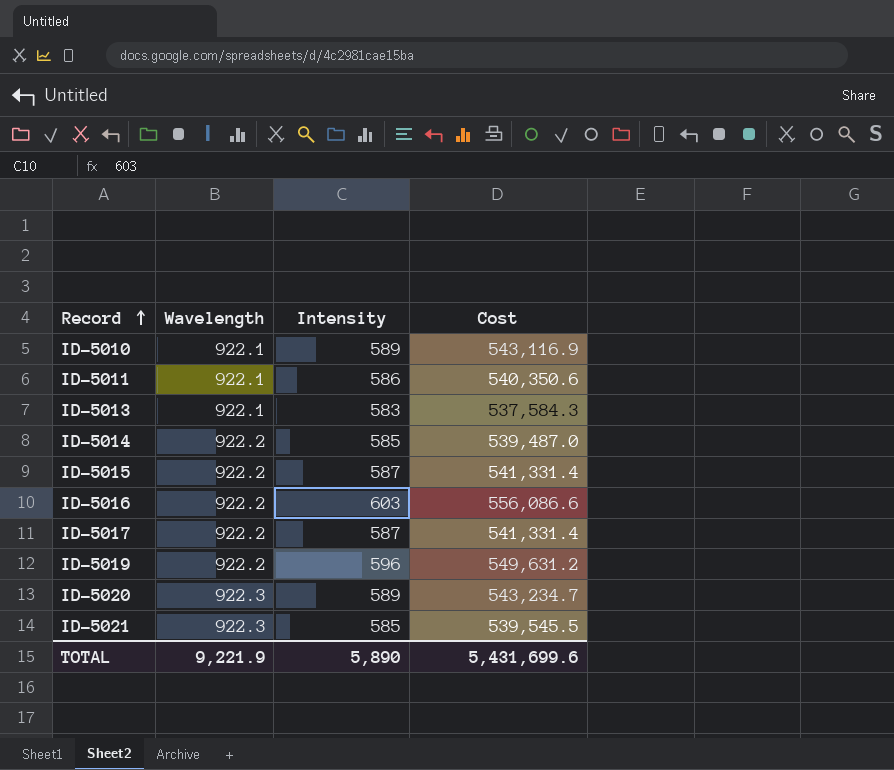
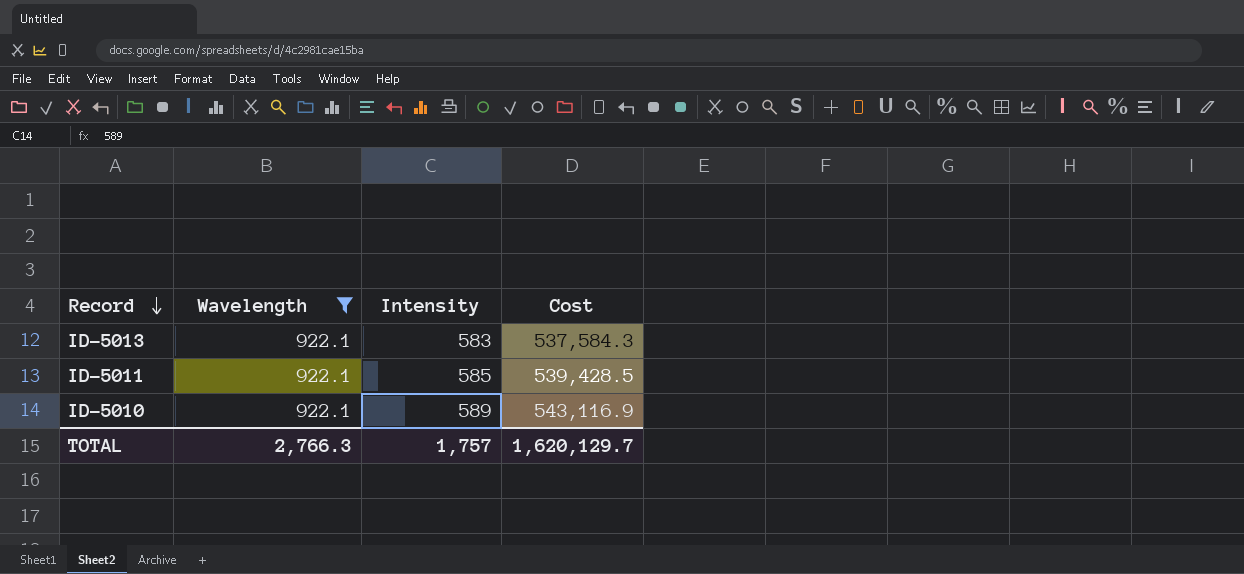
filter: none -> Wavelength = 922.1
row order: Record ascending -> Record descending
ID-5011 | Intensity: 586 -> 585
ID-5011 | Cost: 540,350.6 -> 539,428.5
TOTAL | Wavelength: 9,221.9 -> 2,766.3
TOTAL | Intensity: 5,890 -> 1,757
TOTAL | Cost: 5,431,699.6 -> 1,620,129.7

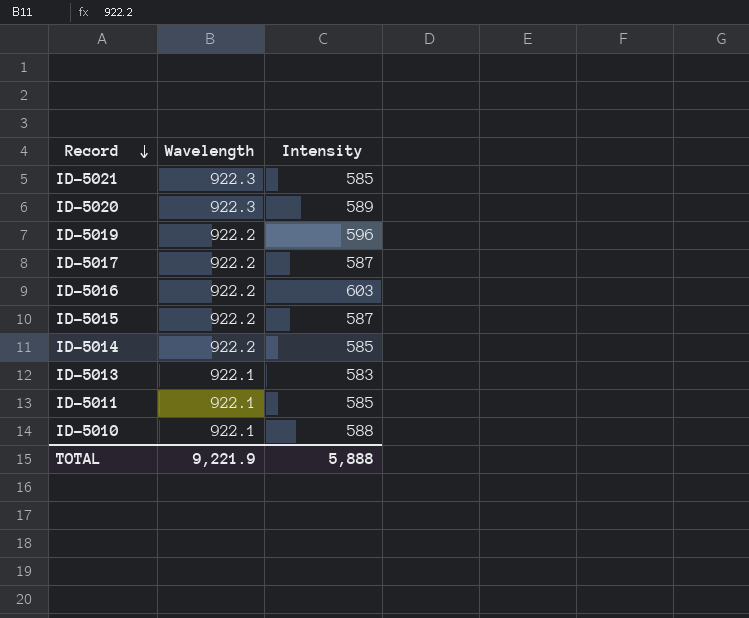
filter: Wavelength = 922.1 -> none
column Cost | formula: [Wavelength] * [Intensity] -> none
ID-5010 | Intensity: 589 -> 588
TOTAL | Wavelength: 2,766.3 -> 9,221.9
TOTAL | Intensity: 1,757 -> 5,888

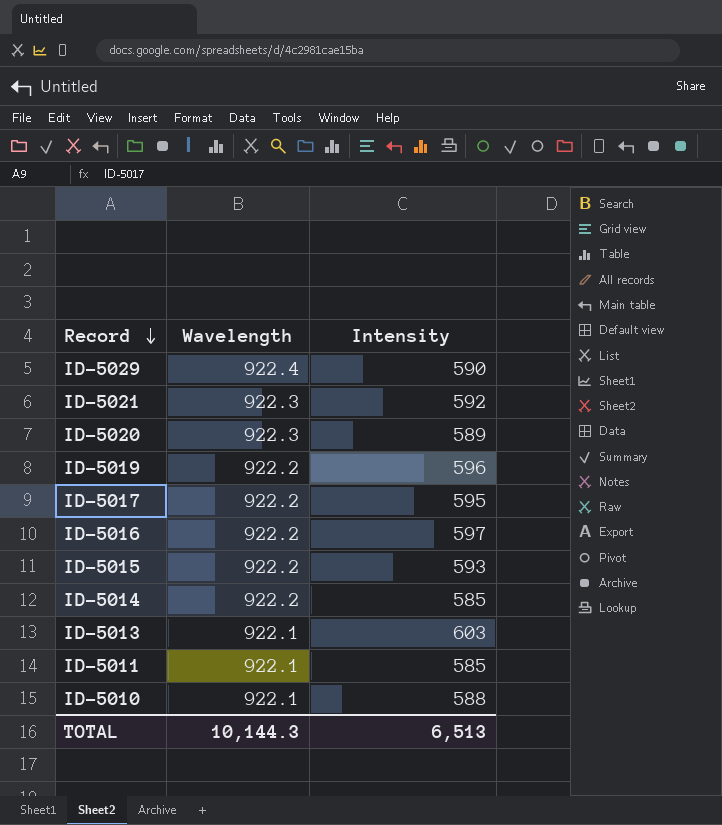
row ID-5029: none -> 922.4 | 590
ID-5021 | Intensity: 585 -> 592
ID-5017 | Intensity: 587 -> 595
ID-5016 | Intensity: 603 -> 597
ID-5015 | Intensity: 587 -> 593
ID-5013 | Intensity: 583 -> 603
TOTAL | Wavelength: 9,221.9 -> 10,144.3
TOTAL | Intensity: 5,888 -> 6,513

